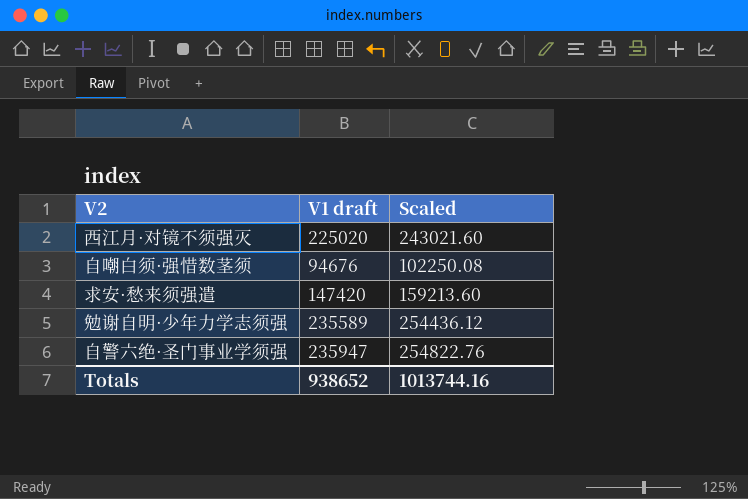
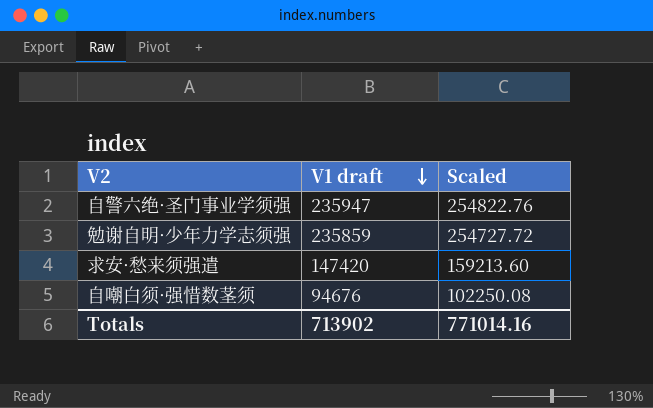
row order: none -> V1 draft descending
row 西江月·对镜不须强灭: 225020 | 243021.60 -> none
勉谢自明·少年力学志须强 | V1 draft: 235589 -> 235859
勉谢自明·少年力学志须强 | Scaled: 254436.12 -> 254727.72
Totals | V1 draft: 938652 -> 713902
Totals | Scaled: 1013744.16 -> 771014.16

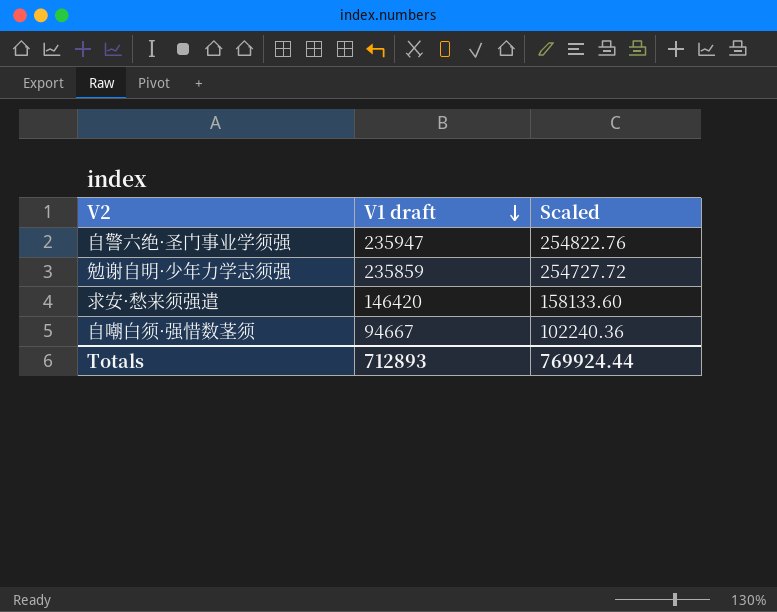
求安·愁来须强遣 | V1 draft: 147420 -> 146420
求安·愁来须强遣 | Scaled: 159213.60 -> 158133.60
自嘲白须·强惜数茎须 | V1 draft: 94676 -> 94667
自嘲白须·强惜数茎须 | Scaled: 102250.08 -> 102240.36
Totals | V1 draft: 713902 -> 712893
Totals | Scaled: 771014.16 -> 769924.44

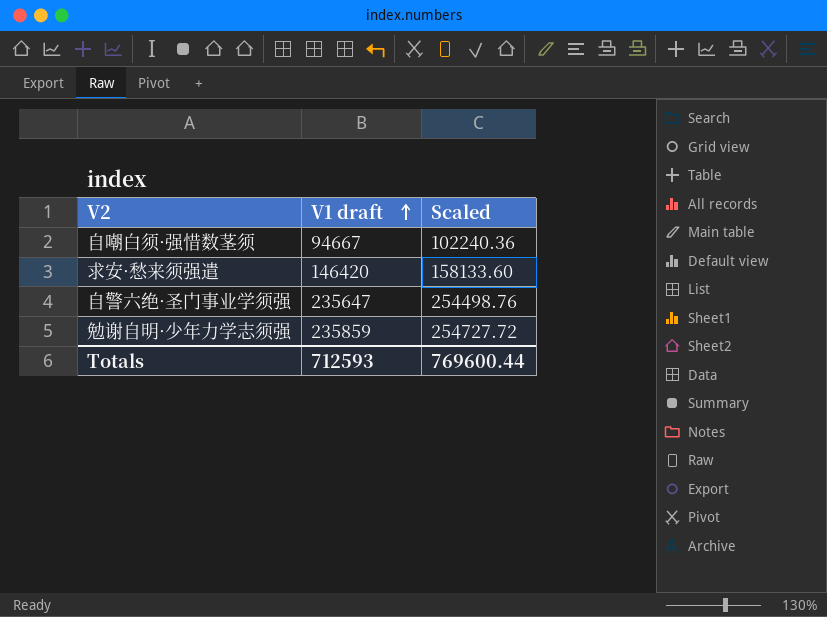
row order: V1 draft descending -> V1 draft ascending
自警六绝·圣门事业学须强 | V1 draft: 235947 -> 235647
自警六绝·圣门事业学须强 | Scaled: 254822.76 -> 254498.76
Totals | V1 draft: 712893 -> 712593
Totals | Scaled: 769924.44 -> 769600.44

